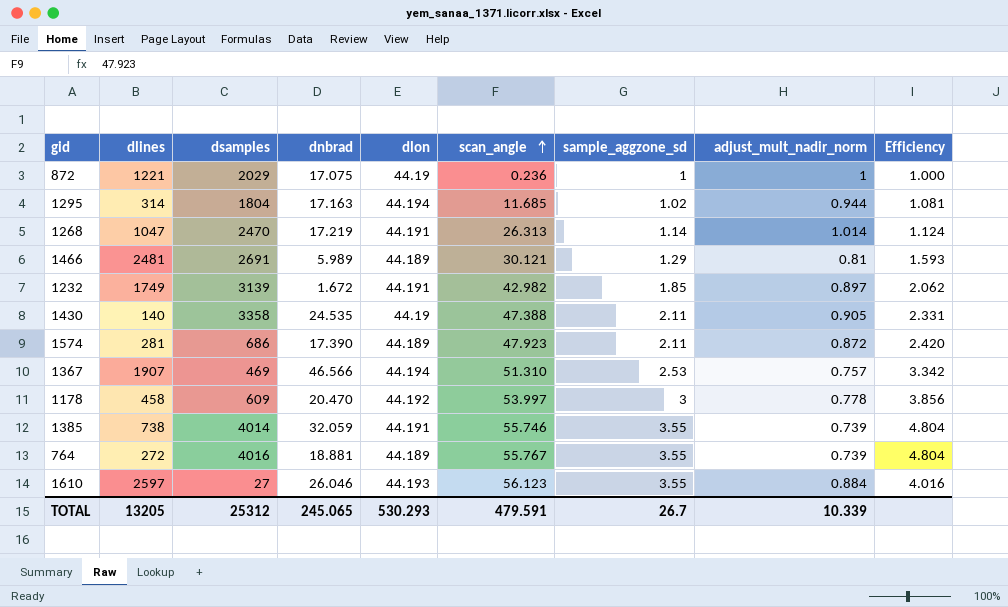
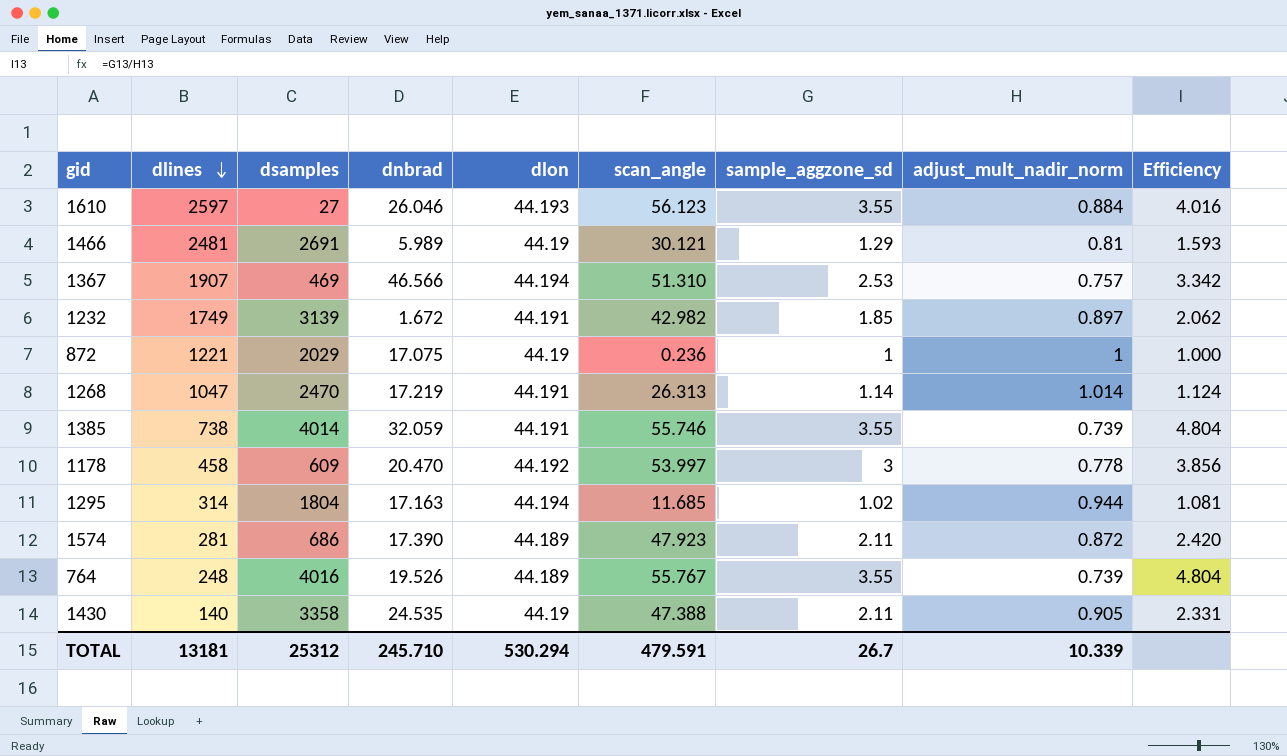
row order: scan_angle ascending -> dlines descending
1466 | dlon: 44.189 -> 44.19
764 | dlines: 272 -> 248
764 | dnbrad: 18.881 -> 19.526
TOTAL | dlines: 13205 -> 13181
TOTAL | dnbrad: 245.065 -> 245.710
TOTAL | dlon: 530.293 -> 530.294

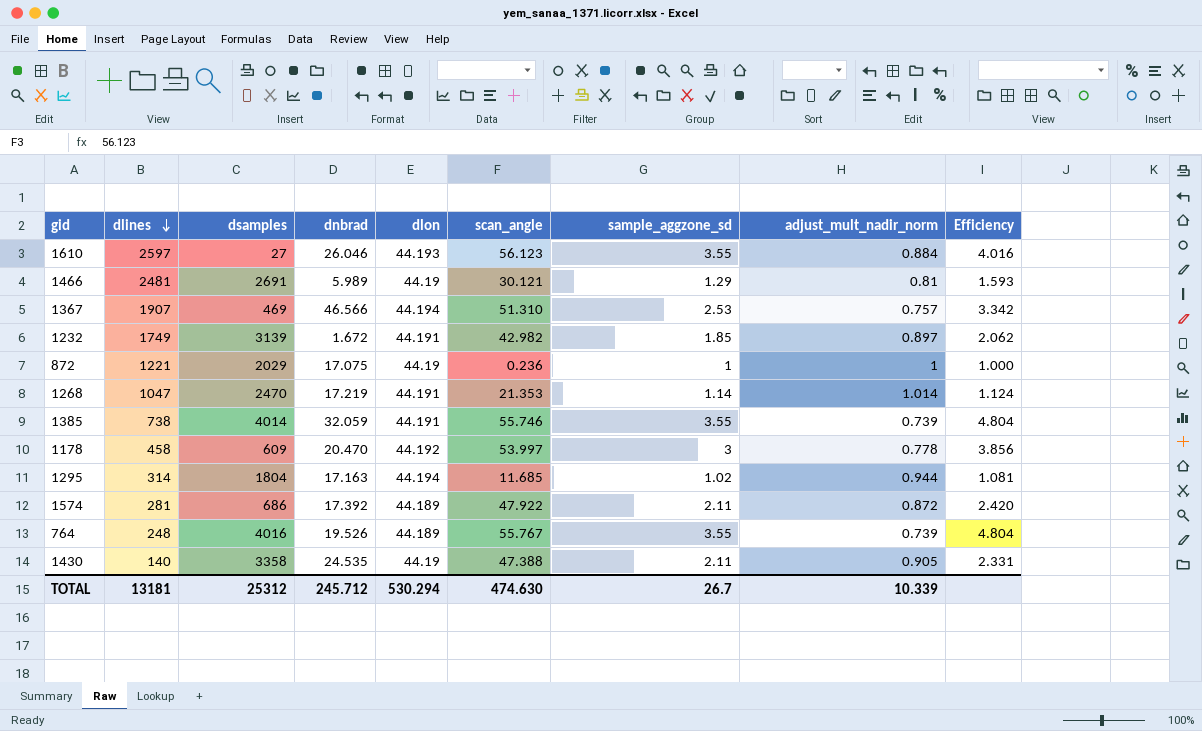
1268 | scan_angle: 26.313 -> 21.353
1574 | dnbrad: 17.390 -> 17.392
1574 | scan_angle: 47.923 -> 47.922
TOTAL | dnbrad: 245.710 -> 245.712
TOTAL | scan_angle: 479.591 -> 474.630

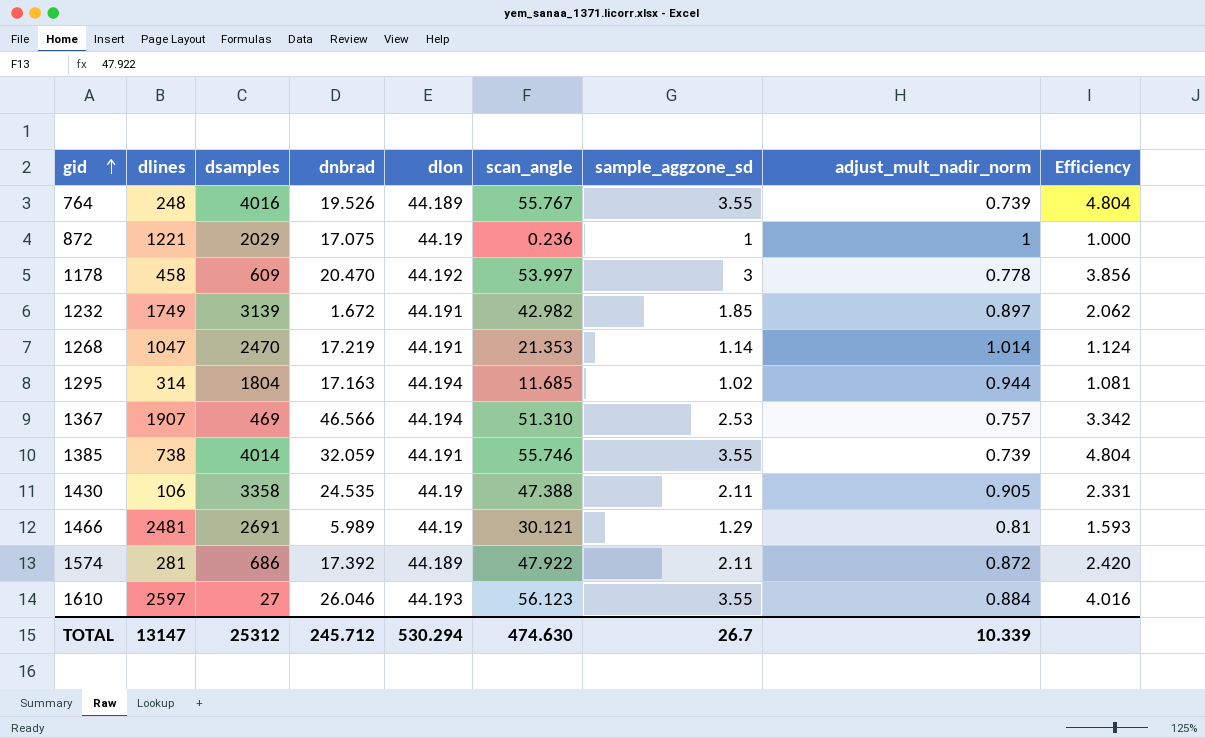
row order: dlines descending -> gid ascending
1430 | dlines: 140 -> 106
TOTAL | dlines: 13181 -> 13147

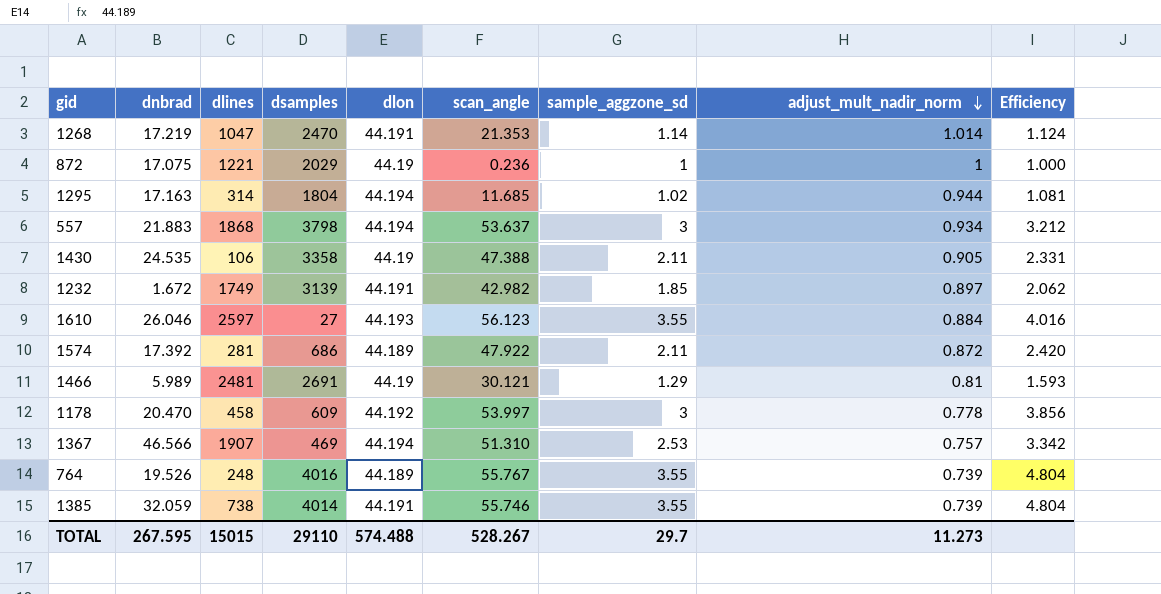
row order: gid ascending -> adjust_mult_nadir_norm descending
column dnbrad | position: 4 -> 2
row 557: none -> 21.883 | 1868 | 3798 | 44.194 | 53.637 | 3 | 0.934 | 3.212
TOTAL | dnbrad: 245.712 -> 267.595
TOTAL | dlines: 13147 -> 15015
TOTAL | dsamples: 25312 -> 29110
TOTAL | dlon: 530.294 -> 574.488
TOTAL | scan_angle: 474.630 -> 528.267
TOTAL | sample_aggzone_sd: 26.7 -> 29.7
TOTAL | adjust_mult_nadir_norm: 10.339 -> 11.273

